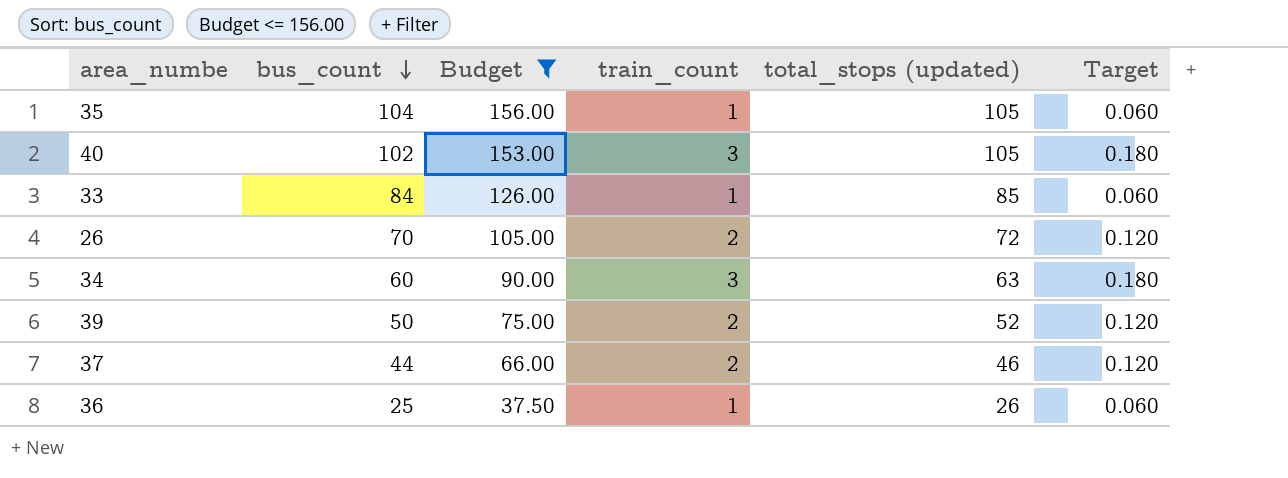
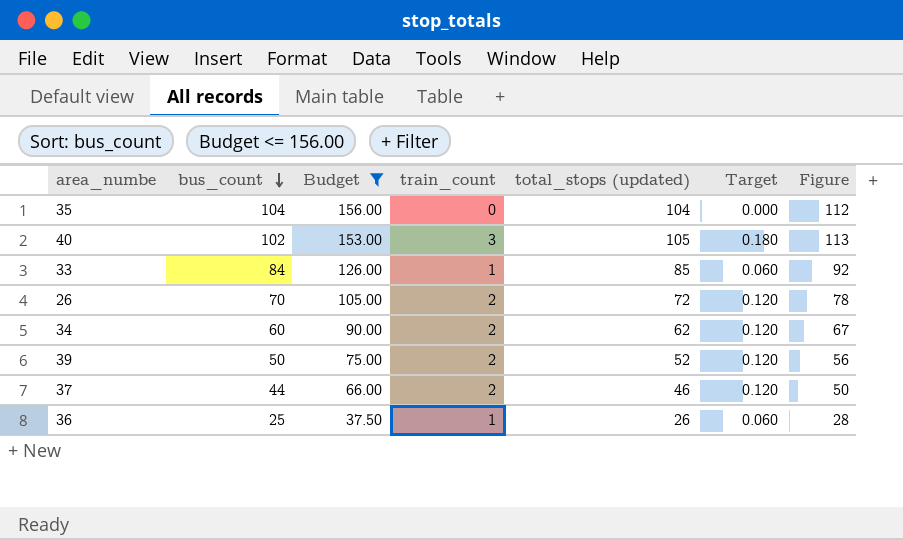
column Figure | formula: none -> [total_stops (updated)] * 1.08
35 | train_count: 1 -> 0
35 | total_stops (updated): 105 -> 104
35 | Target: 0.060 -> 0.000
34 | train_count: 3 -> 2
34 | total_stops (updated): 63 -> 62
34 | Target: 0.180 -> 0.120

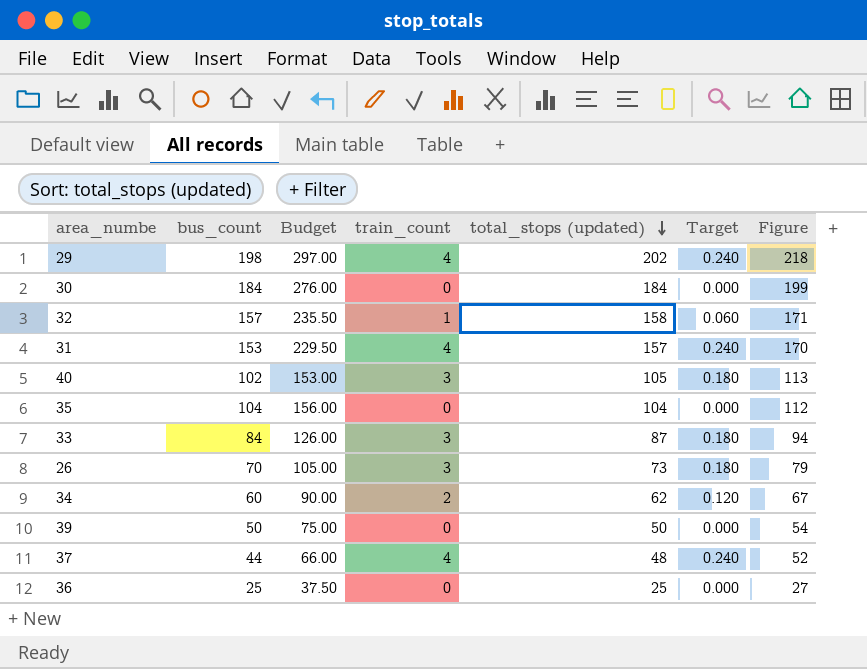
filter: Budget <= 156.00 -> none
row order: bus_count descending -> total_stops (updated) descending
33 | train_count: 1 -> 3
33 | total_stops (updated): 85 -> 87
33 | Target: 0.060 -> 0.180
33 | Figure: 92 -> 94
26 | train_count: 2 -> 3
26 | total_stops (updated): 72 -> 73
26 | Target: 0.120 -> 0.180
26 | Figure: 78 -> 79
39 | train_count: 2 -> 0
39 | total_stops (updated): 52 -> 50
39 | Target: 0.120 -> 0.000
39 | Figure: 56 -> 54
37 | train_count: 2 -> 4
37 | total_stops (updated): 46 -> 48
37 | Target: 0.120 -> 0.240
37 | Figure: 50 -> 52
36 | train_count: 1 -> 0
36 | total_stops (updated): 26 -> 25
36 | Target: 0.060 -> 0.000
36 | Figure: 28 -> 27

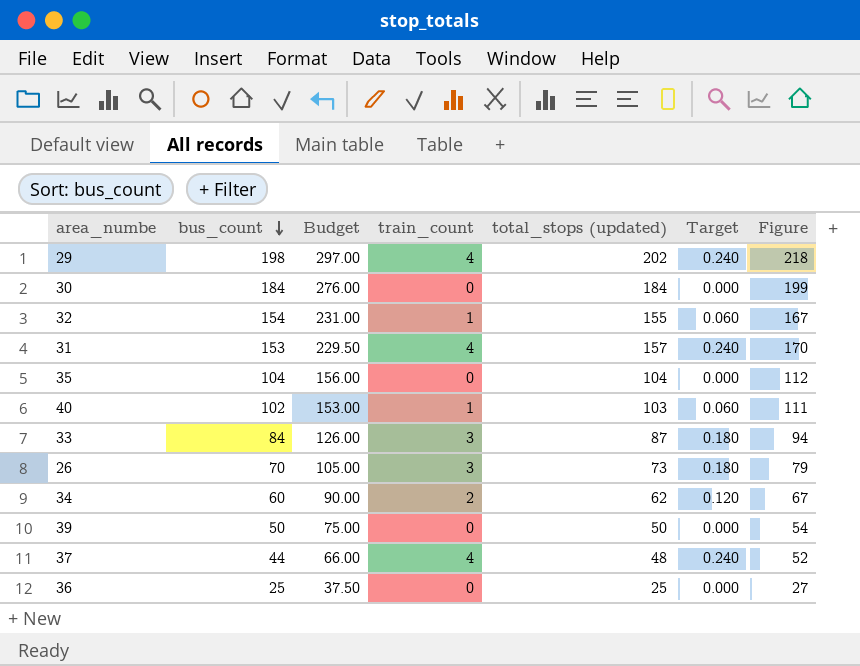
row order: total_stops (updated) descending -> bus_count descending
32 | bus_count: 157 -> 154
32 | Budget: 235.50 -> 231.00
32 | total_stops (updated): 158 -> 155
32 | Figure: 171 -> 167
40 | train_count: 3 -> 1
40 | total_stops (updated): 105 -> 103
40 | Target: 0.180 -> 0.060
40 | Figure: 113 -> 111

